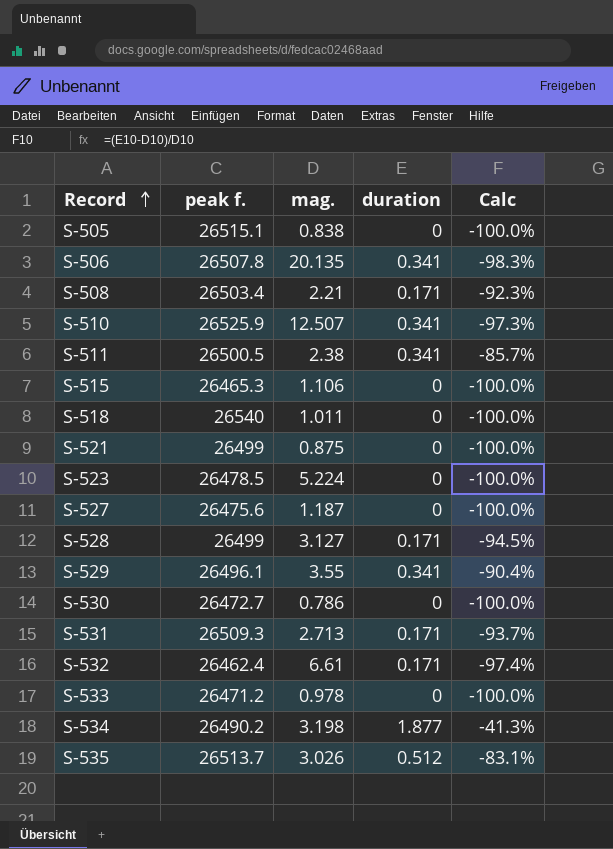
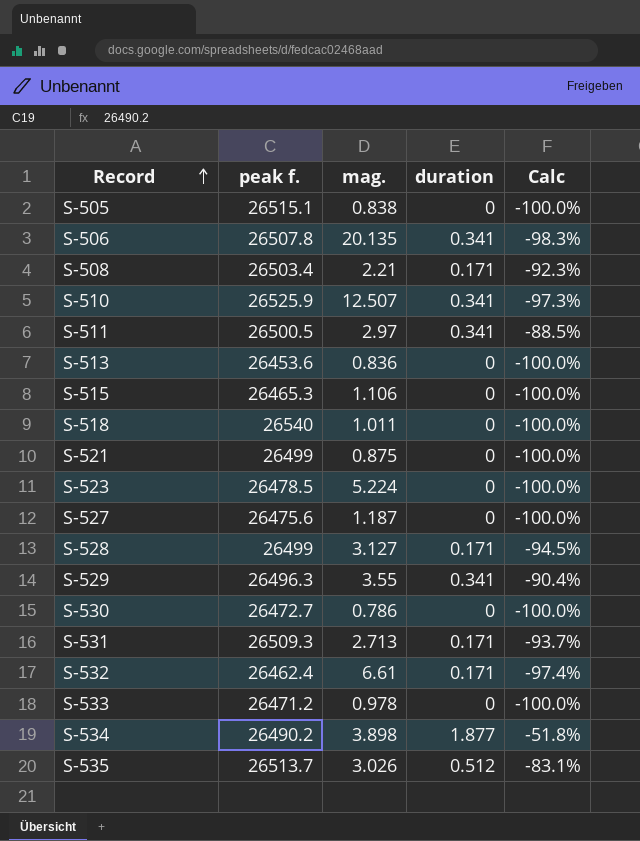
S-511 | mag.: 2.38 -> 2.97
S-511 | Calc: -85.7% -> -88.5%
row S-513: none -> 26453.6 | 0.836 | 0 | -100.0%
S-529 | peak f.: 26496.1 -> 26496.3
S-534 | mag.: 3.198 -> 3.898
S-534 | Calc: -41.3% -> -51.8%

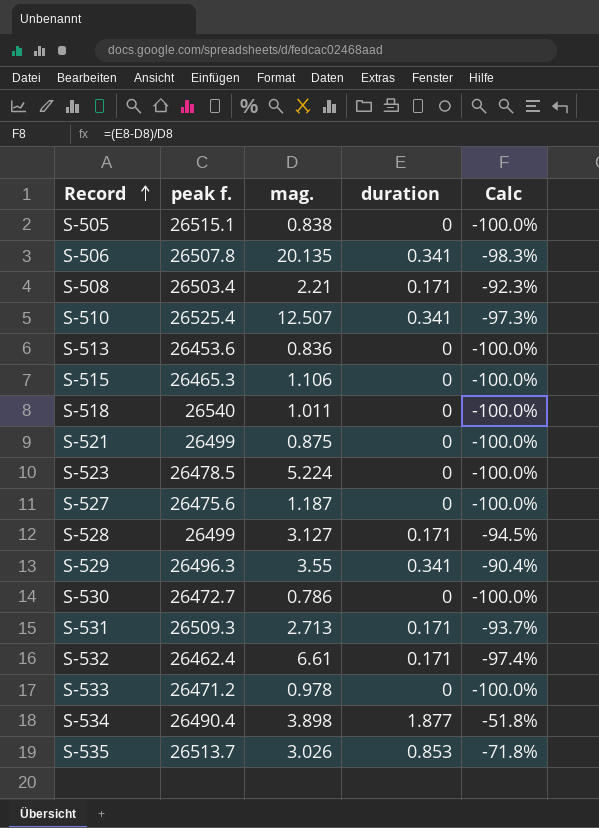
row S-511: 26500.5 | 2.97 | 0.341 | -88.5% -> none
S-510 | peak f.: 26525.9 -> 26525.4
S-534 | peak f.: 26490.2 -> 26490.4
S-535 | duration: 0.512 -> 0.853
S-535 | Calc: -83.1% -> -71.8%

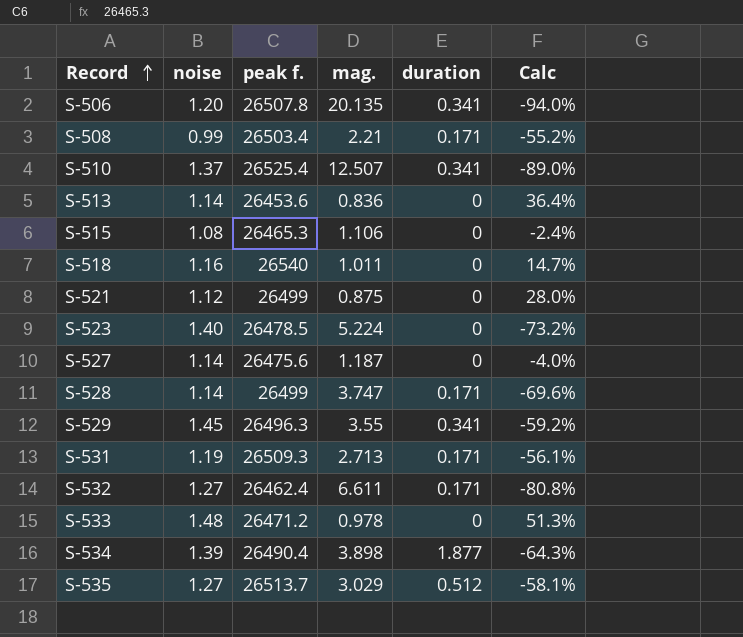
column noise | position: none -> 2
column Calc | formula: ([duration] - [mag.]) / [mag.] -> ([noise] - [mag.]) / [mag.]
row S-505: 26515.1 | 0.838 | 0 | -100.0% -> none
row S-530: 26472.7 | 0.786 | 0 | -100.0% -> none
S-528 | mag.: 3.127 -> 3.747
S-532 | mag.: 6.61 -> 6.611
S-535 | mag.: 3.026 -> 3.029
S-535 | duration: 0.853 -> 0.512

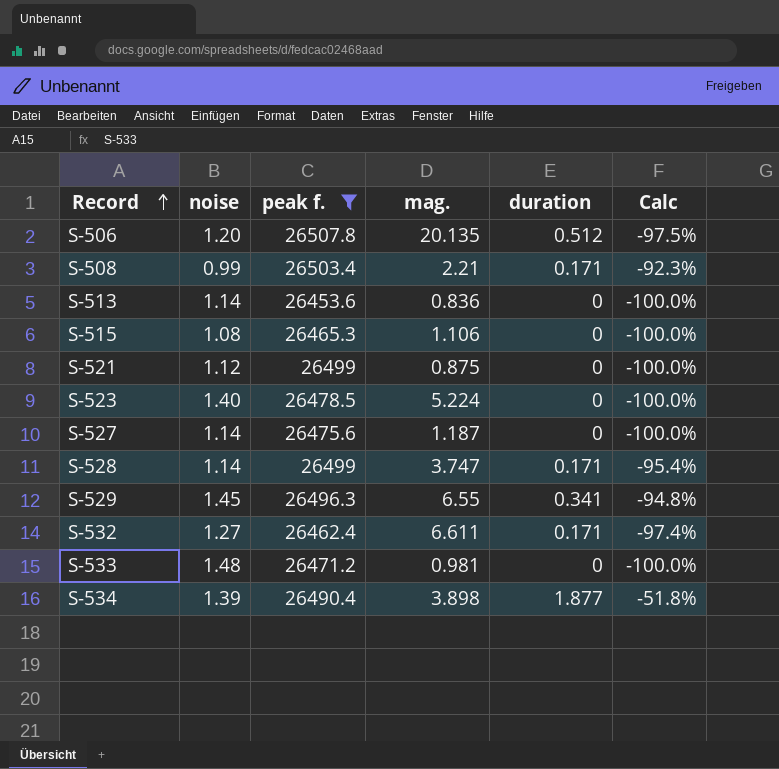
filter: none -> peak f. <= 26507.8
column Calc | formula: ([noise] - [mag.]) / [mag.] -> ([duration] - [mag.]) / [mag.]
S-506 | duration: 0.341 -> 0.512
S-529 | mag.: 3.55 -> 6.55
S-533 | mag.: 0.978 -> 0.981

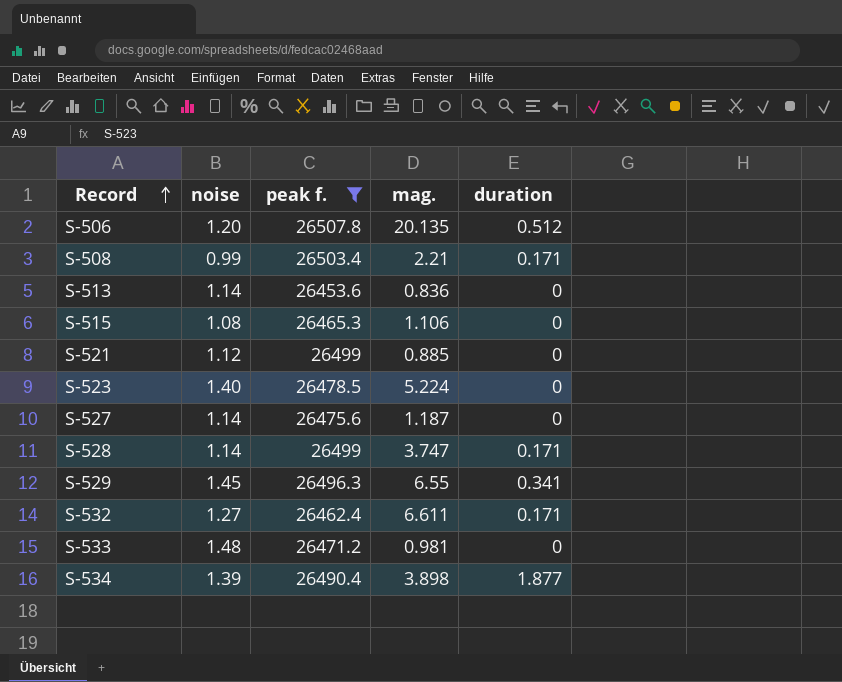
column Calc | formula: ([duration] - [mag.]) / [mag.] -> none
S-521 | mag.: 0.875 -> 0.885

